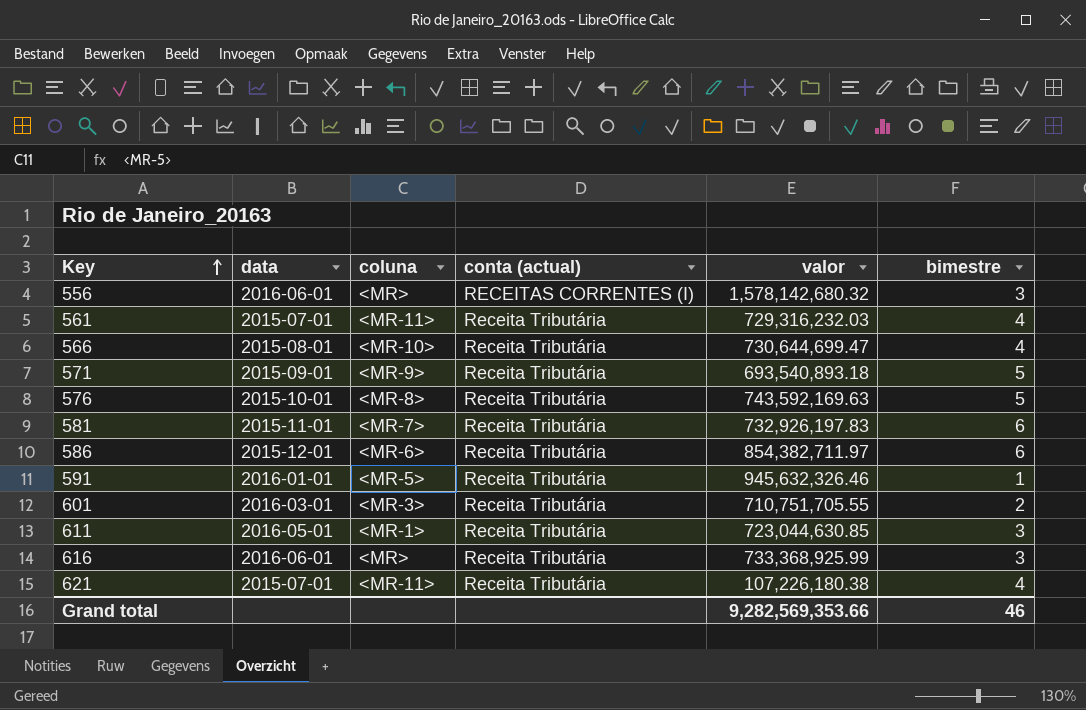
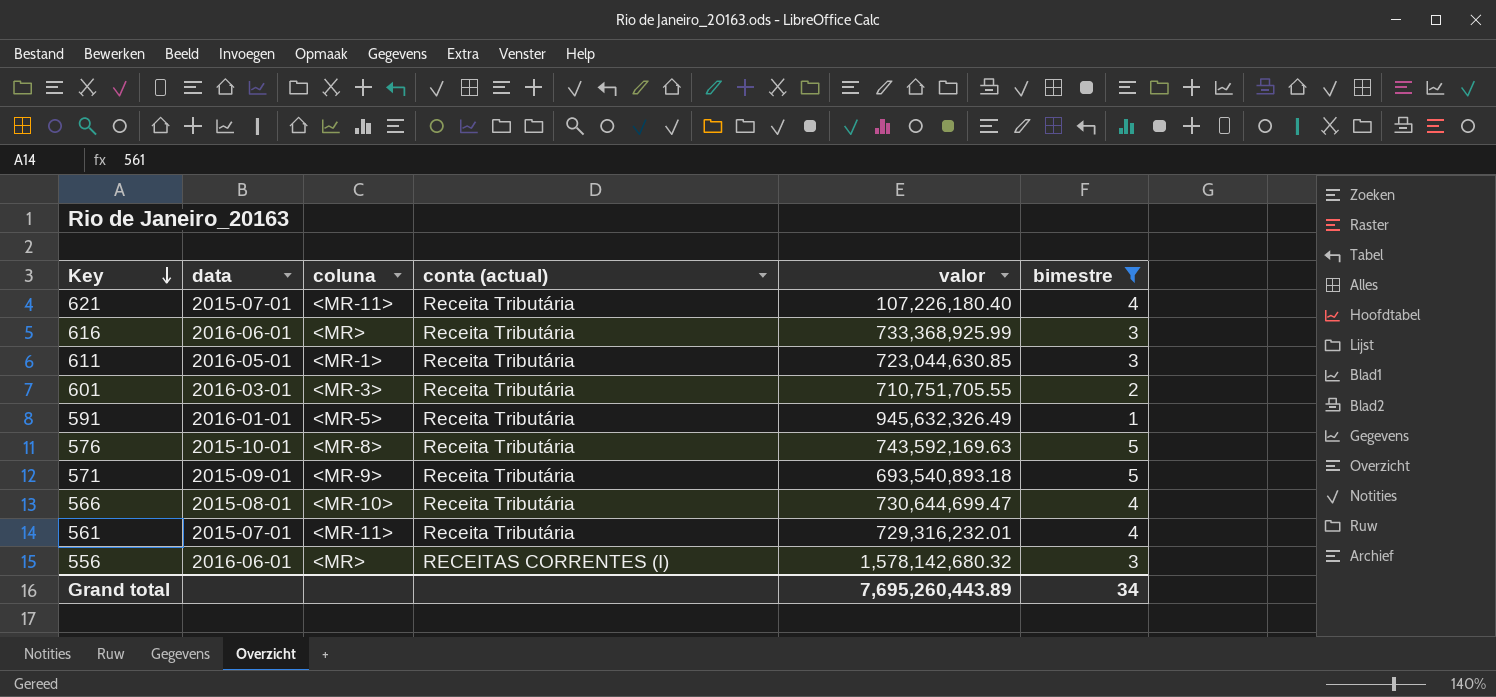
filter: none -> bimestre != 6
row order: Key ascending -> Key descending
621 | valor: 107,226,180.38 -> 107,226,180.40
591 | valor: 945,632,326.46 -> 945,632,326.49
561 | valor: 729,316,232.03 -> 729,316,232.01
Grand total | valor: 9,282,569,353.66 -> 7,695,260,443.89
Grand total | bimestre: 46 -> 34

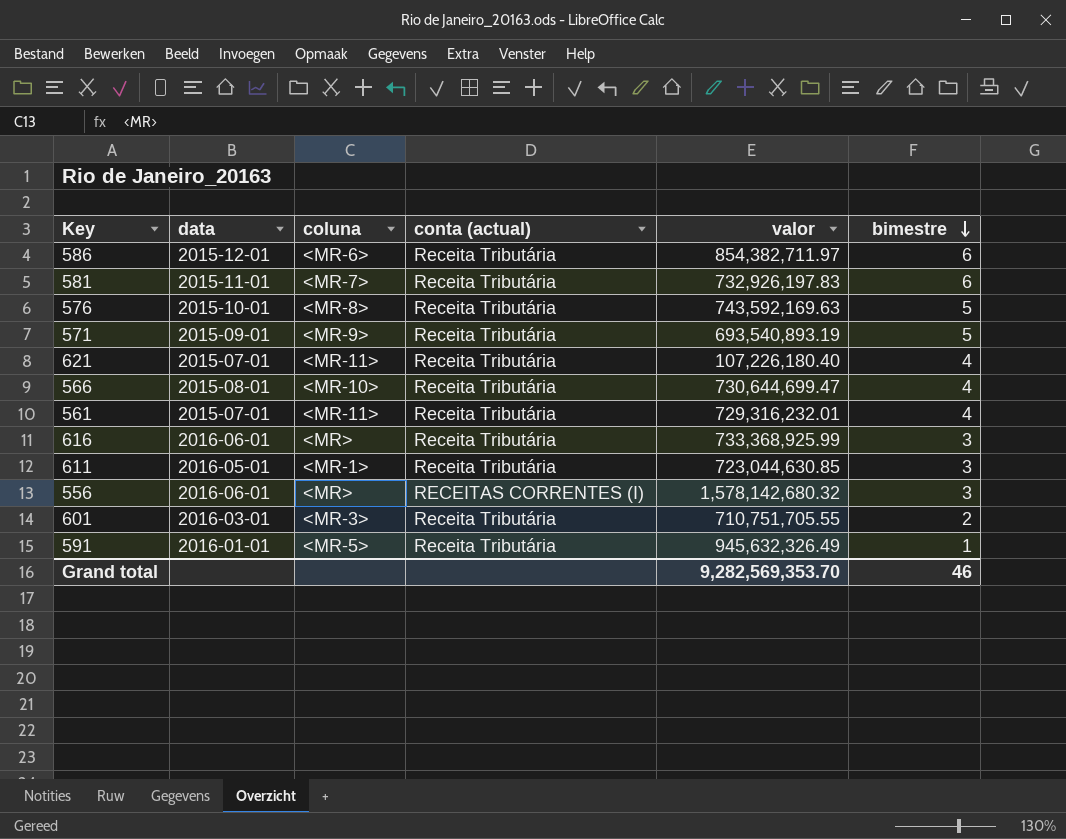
filter: bimestre != 6 -> none
row order: Key descending -> bimestre descending
571 | valor: 693,540,893.18 -> 693,540,893.19
Grand total | valor: 7,695,260,443.89 -> 9,282,569,353.70
Grand total | bimestre: 34 -> 46

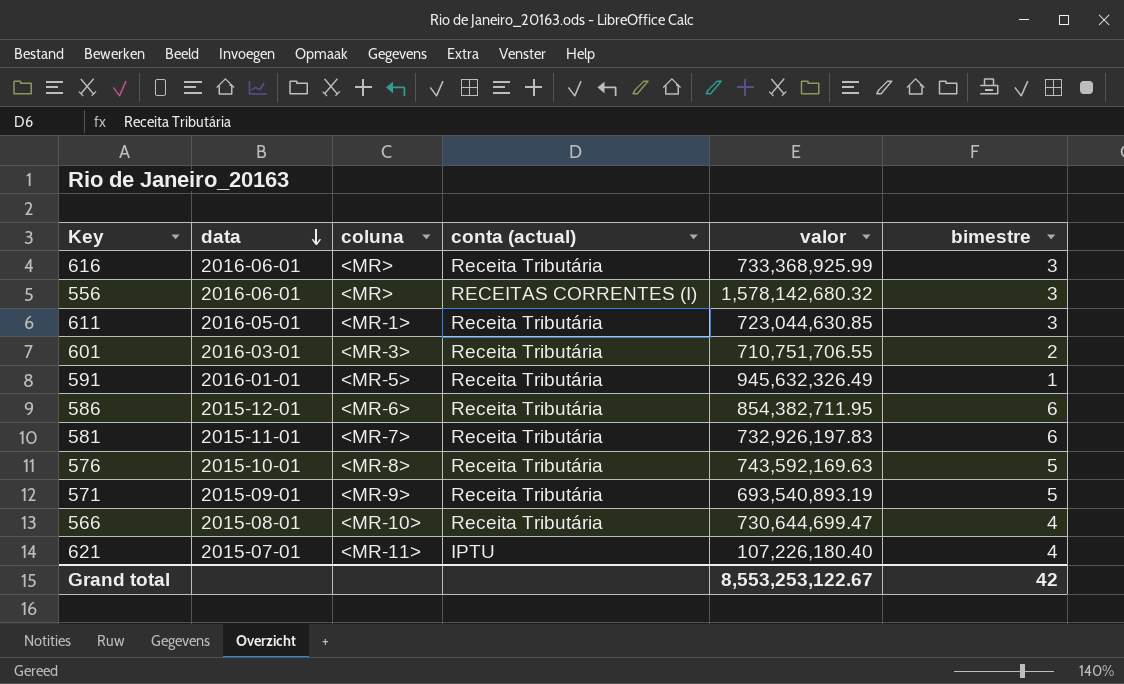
row order: bimestre descending -> data descending
row 561: 2015-07-01 | <MR-11> | Receita Tributária | 729,316,232.01 | 4 -> none
601 | valor: 710,751,705.55 -> 710,751,706.55
586 | valor: 854,382,711.97 -> 854,382,711.95
621 | conta (actual): Receita Tributária -> IPTU
Grand total | valor: 9,282,569,353.70 -> 8,553,253,122.67
Grand total | bimestre: 46 -> 42

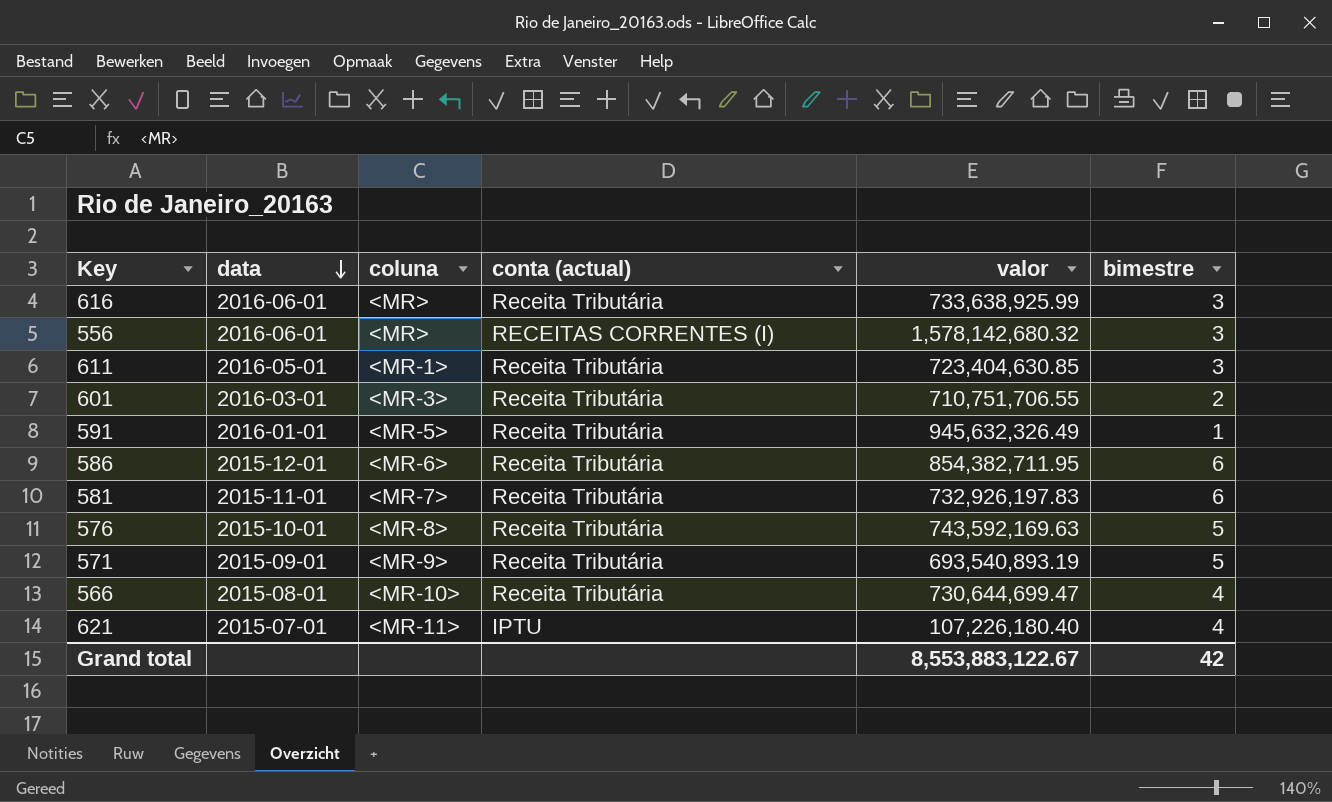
616 | valor: 733,368,925.99 -> 733,638,925.99
611 | valor: 723,044,630.85 -> 723,404,630.85
Grand total | valor: 8,553,253,122.67 -> 8,553,883,122.67

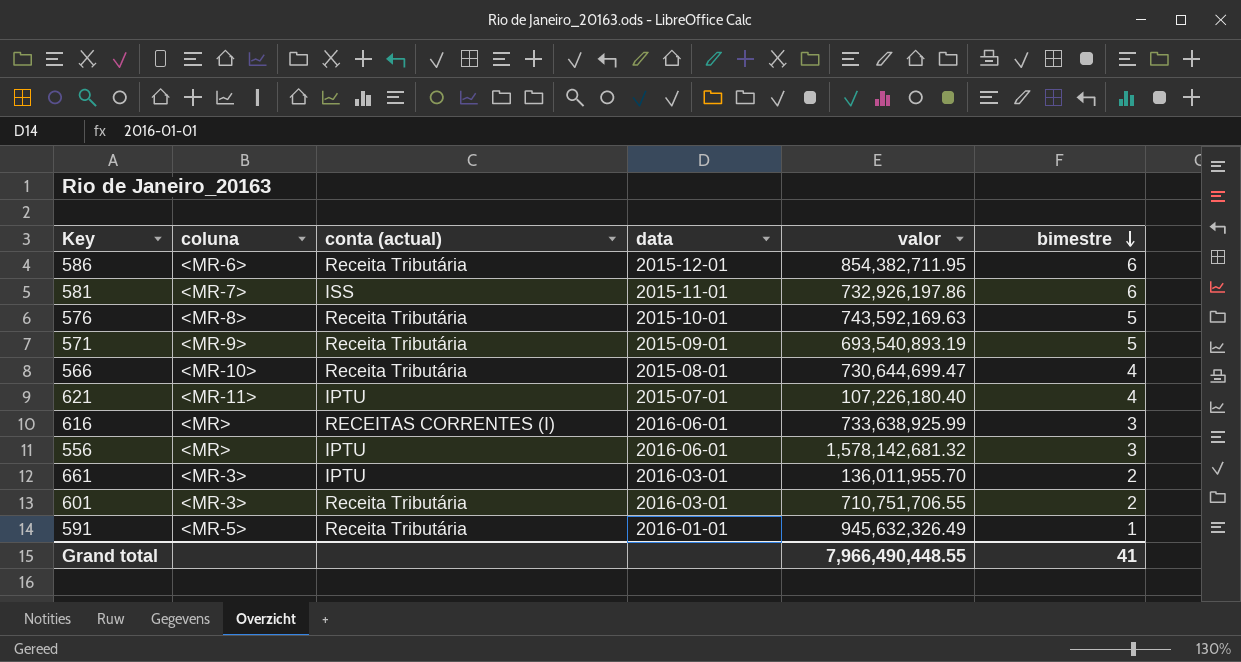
row order: data descending -> bimestre descending
column data | position: 2 -> 4
row 611: 2016-05-01 | <MR-1> | Receita Tributária | 723,404,630.85 | 3 -> none
581 | conta (actual): Receita Tributária -> ISS
581 | valor: 732,926,197.83 -> 732,926,197.86
616 | conta (actual): Receita Tributária -> RECEITAS CORRENTES (I)
556 | conta (actual): RECEITAS CORRENTES (I) -> IPTU
556 | valor: 1,578,142,680.32 -> 1,578,142,681.32
row 661: none -> <MR-3> | IPTU | 2016-03-01 | 136,011,955.70 | 2
Grand total | valor: 8,553,883,122.67 -> 7,966,490,448.55
Grand total | bimestre: 42 -> 41

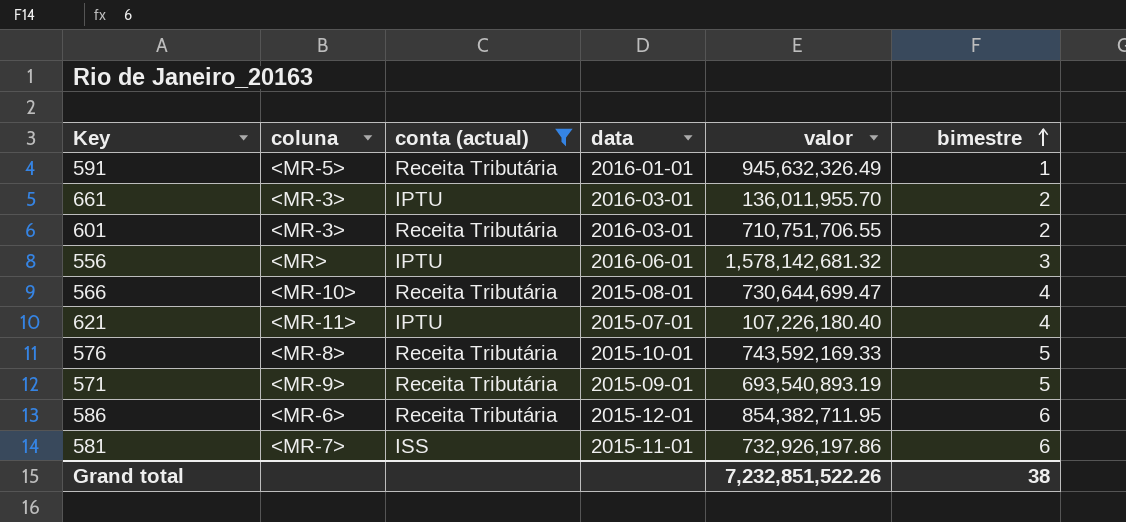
filter: none -> conta (actual) != RECEITAS CORRENTES (I)
row order: bimestre descending -> bimestre ascending
576 | valor: 743,592,169.63 -> 743,592,169.33
Grand total | valor: 7,966,490,448.55 -> 7,232,851,522.26
Grand total | bimestre: 41 -> 38

